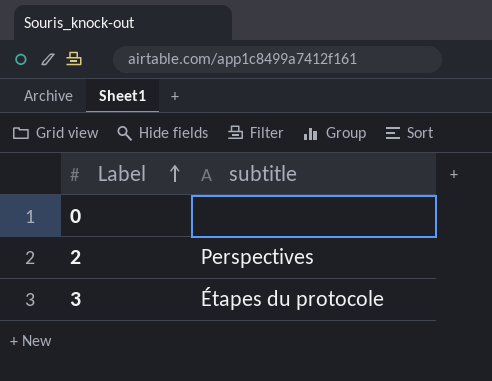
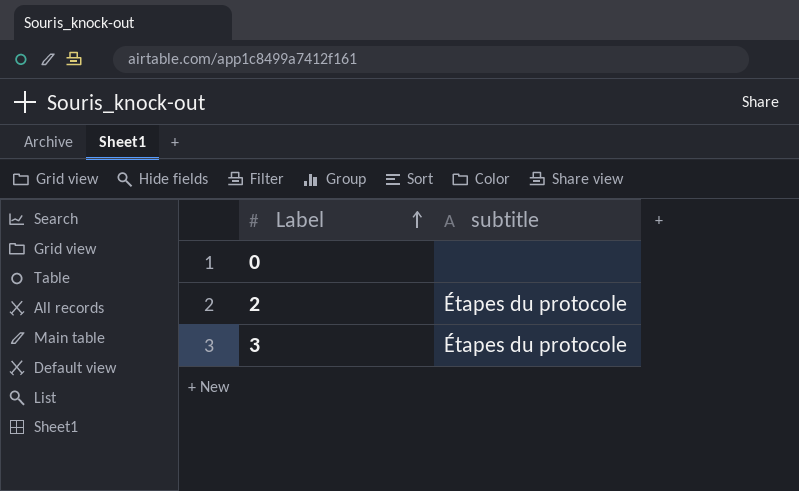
2 | subtitle: Perspectives -> Étapes du protocole

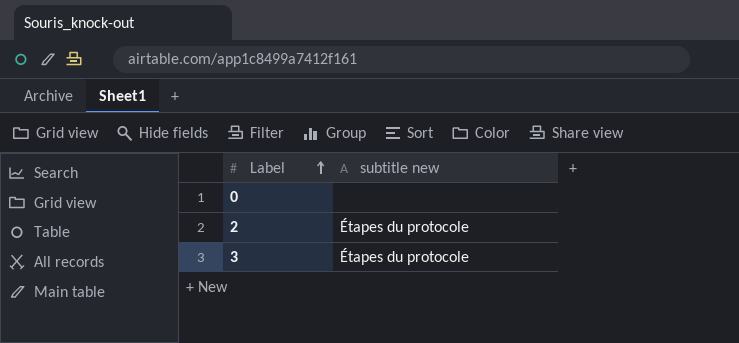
column name: subtitle -> subtitle new

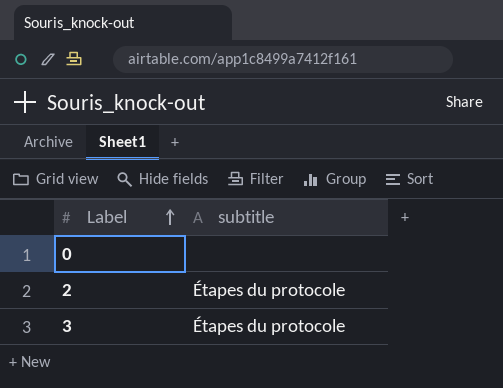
column name: subtitle new -> subtitle

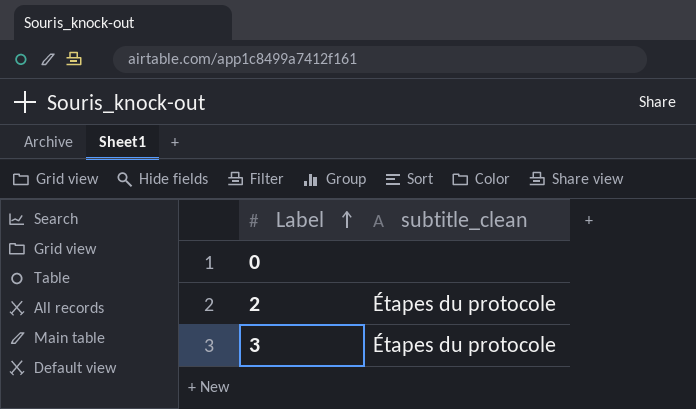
column name: subtitle -> subtitle_clean

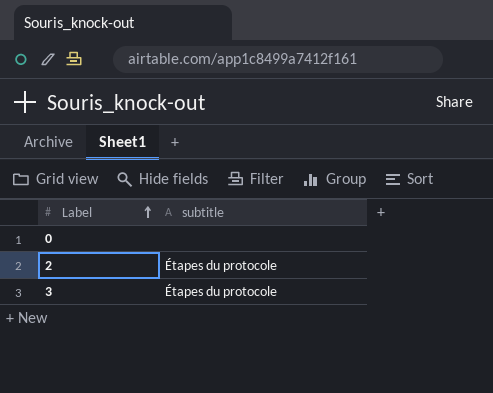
column name: subtitle_clean -> subtitle

